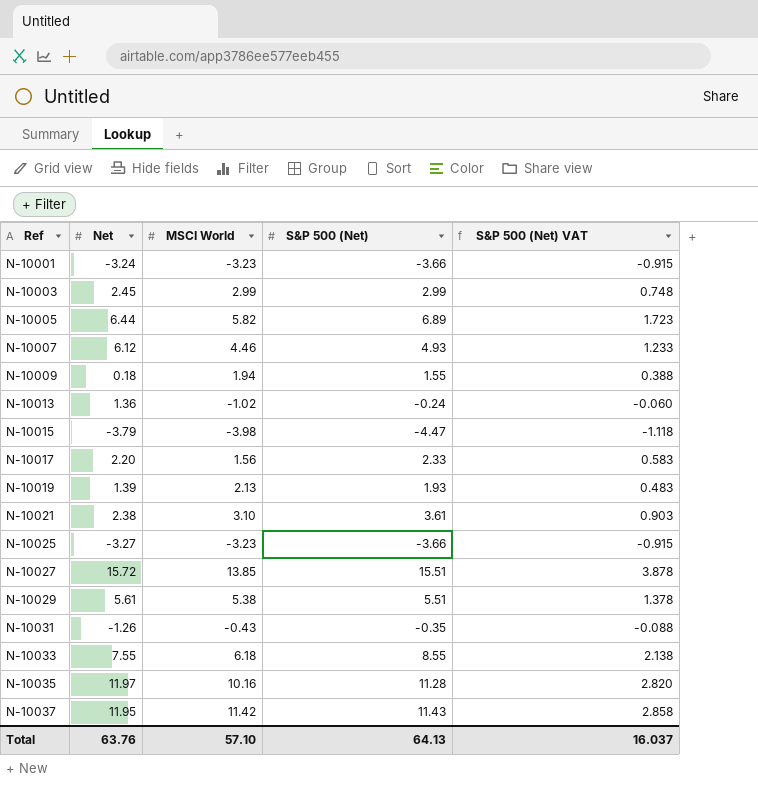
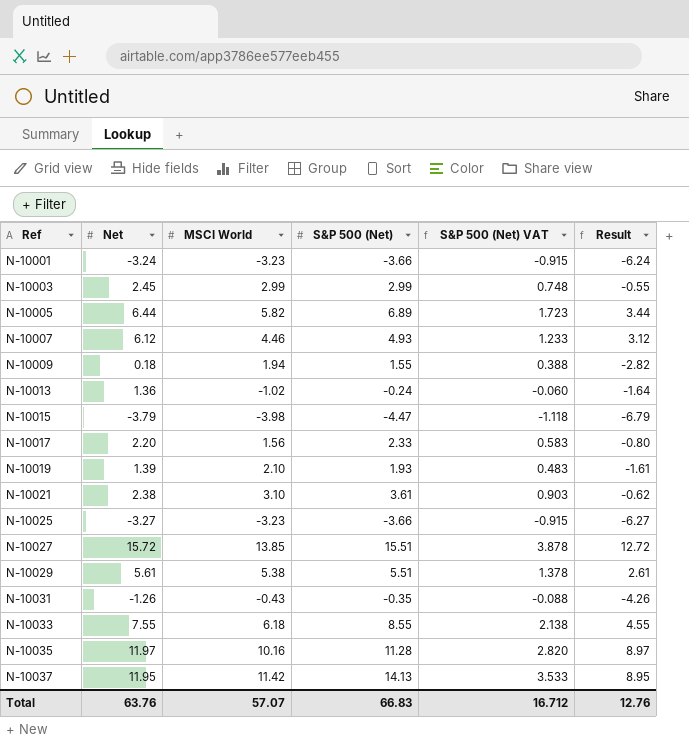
column Result | formula: none -> [Net] - 3
N-10019 | MSCI World: 2.13 -> 2.10
N-10037 | S&P 500 (Net): 11.43 -> 14.13
N-10037 | S&P 500 (Net) VAT: 2.858 -> 3.533
Total | MSCI World: 57.10 -> 57.07
Total | S&P 500 (Net): 64.13 -> 66.83
Total | S&P 500 (Net) VAT: 16.037 -> 16.712

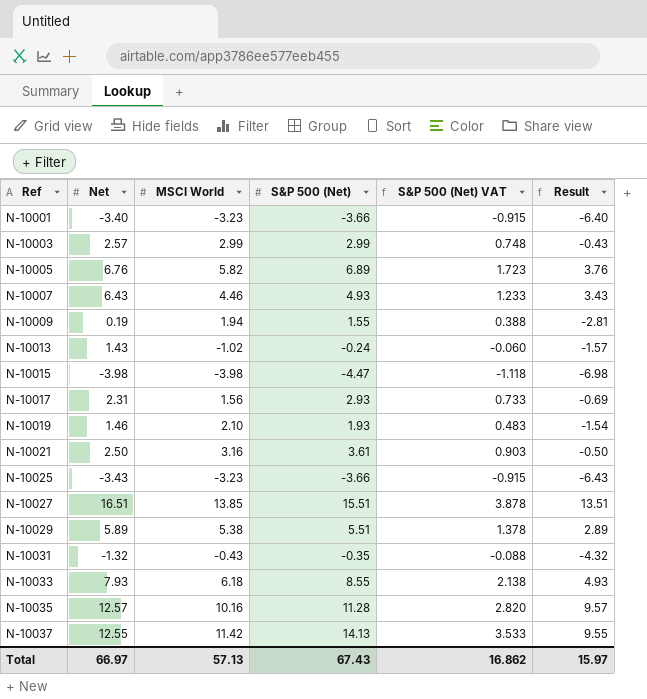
N-10001 | Net: -3.24 -> -3.40
N-10001 | Result: -6.24 -> -6.40
N-10003 | Net: 2.45 -> 2.57
N-10003 | Result: -0.55 -> -0.43
N-10005 | Net: 6.44 -> 6.76
N-10005 | Result: 3.44 -> 3.76
N-10007 | Net: 6.12 -> 6.43
N-10007 | Result: 3.12 -> 3.43
N-10009 | Net: 0.18 -> 0.19
N-10009 | Result: -2.82 -> -2.81
N-10013 | Net: 1.36 -> 1.43
N-10013 | Result: -1.64 -> -1.57
N-10015 | Net: -3.79 -> -3.98
N-10015 | Result: -6.79 -> -6.98
N-10017 | Net: 2.20 -> 2.31
N-10017 | S&P 500 (Net): 2.33 -> 2.93
N-10017 | S&P 500 (Net) VAT: 0.583 -> 0.733
N-10017 | Result: -0.80 -> -0.69
N-10019 | Net: 1.39 -> 1.46
N-10019 | Result: -1.61 -> -1.54
N-10021 | Net: 2.38 -> 2.50
N-10021 | MSCI World: 3.10 -> 3.16
N-10021 | Result: -0.62 -> -0.50
N-10025 | Net: -3.27 -> -3.43
N-10025 | Result: -6.27 -> -6.43
N-10027 | Net: 15.72 -> 16.51
N-10027 | Result: 12.72 -> 13.51
N-10029 | Net: 5.61 -> 5.89
N-10029 | Result: 2.61 -> 2.89
N-10031 | Net: -1.26 -> -1.32
N-10031 | Result: -4.26 -> -4.32
N-10033 | Net: 7.55 -> 7.93
N-10033 | Result: 4.55 -> 4.93
N-10035 | Net: 11.97 -> 12.57
N-10035 | Result: 8.97 -> 9.57
N-10037 | Net: 11.95 -> 12.55
N-10037 | Result: 8.95 -> 9.55
Total | Net: 63.76 -> 66.97
Total | MSCI World: 57.07 -> 57.13
Total | S&P 500 (Net): 66.83 -> 67.43
Total | S&P 500 (Net) VAT: 16.712 -> 16.862
Total | Result: 12.76 -> 15.97

